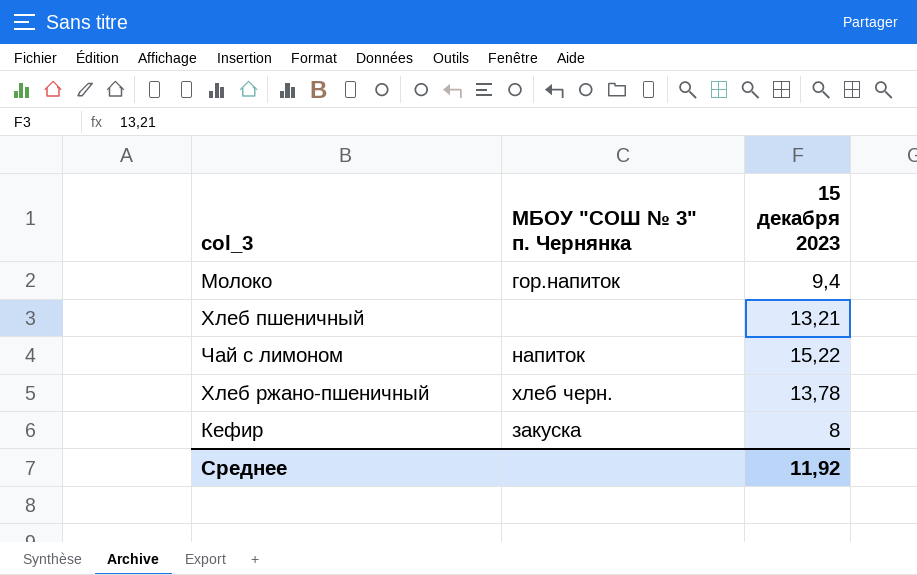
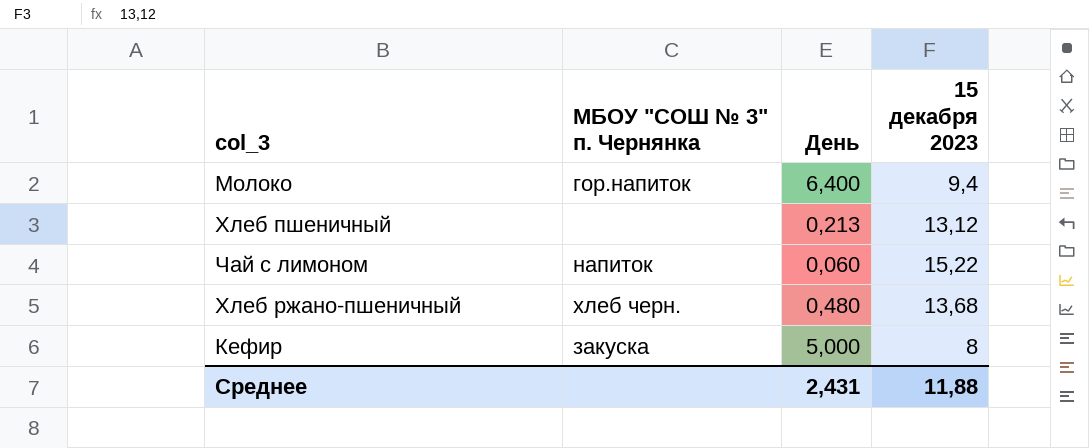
column День | position: none -> 3
Хлеб пшеничный | 15 декабря 2023: 13,21 -> 13,12
Хлеб ржано-пшеничный | 15 декабря 2023: 13,78 -> 13,68
Среднее | 15 декабря 2023: 11,92 -> 11,88

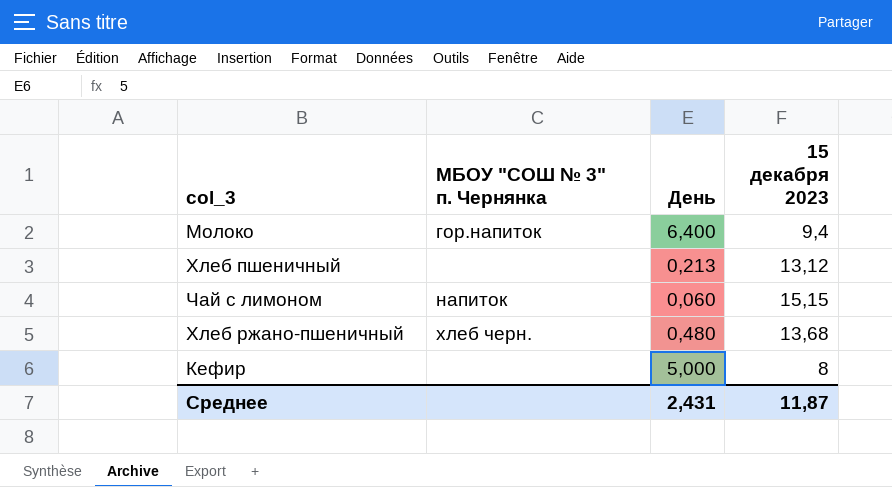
Чай с лимоном | 15 декабря 2023: 15,22 -> 15,15
Кефир | МБОУ "СОШ № 3" п. Чернянка: закуска -> none
Среднее | 15 декабря 2023: 11,88 -> 11,87

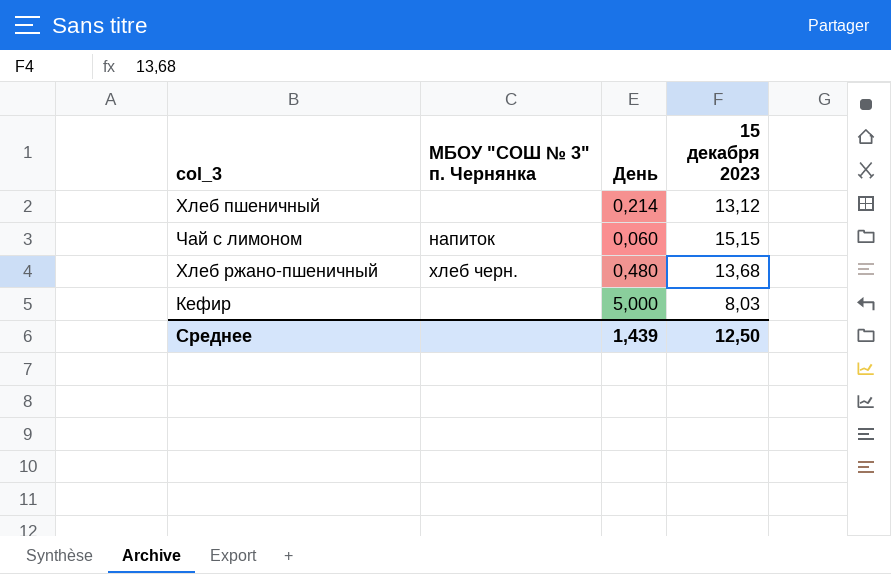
row Молоко: гор.напиток | 6,400 | 9,4 -> none
Хлеб пшеничный | День: 0,213 -> 0,214
Кефир | 15 декабря 2023: 8 -> 8,03
Среднее | День: 2,431 -> 1,439
Среднее | 15 декабря 2023: 11,87 -> 12,50

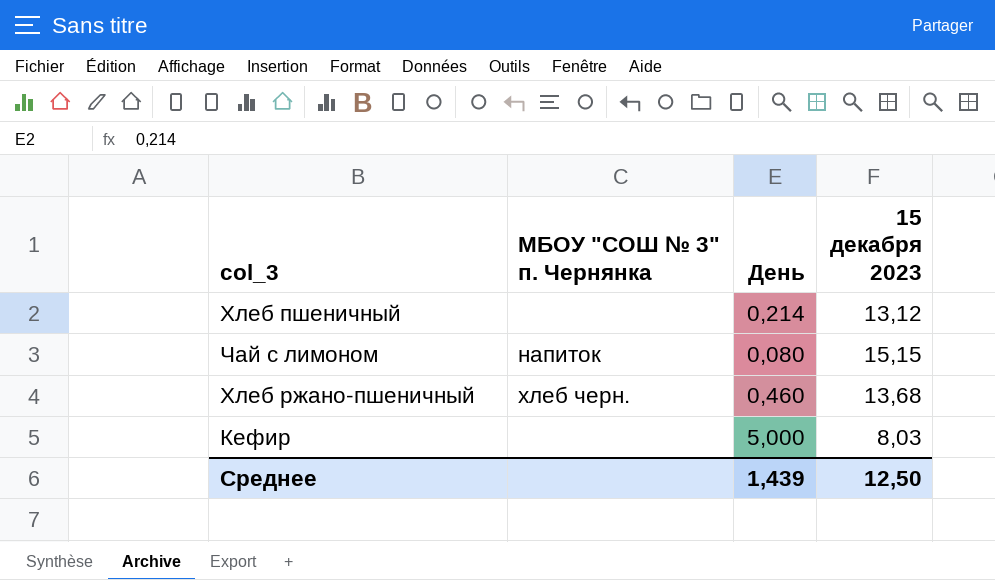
Чай с лимоном | День: 0,060 -> 0,080
Хлеб ржано-пшеничный | День: 0,480 -> 0,460

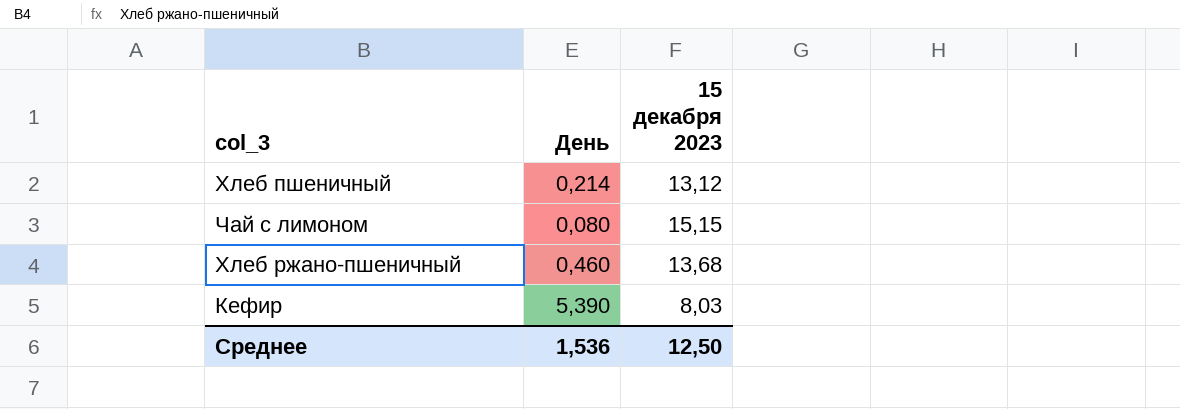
column МБОУ "СОШ № 3" п. Чернянка | position: 2 -> none
Кефир | День: 5,000 -> 5,390
Среднее | День: 1,439 -> 1,536

